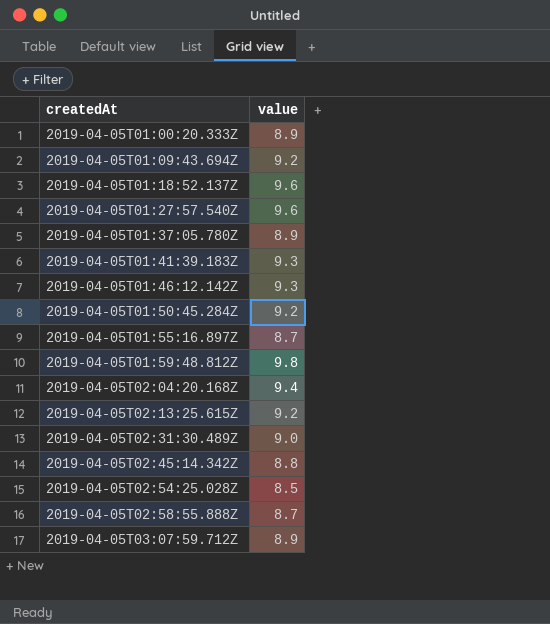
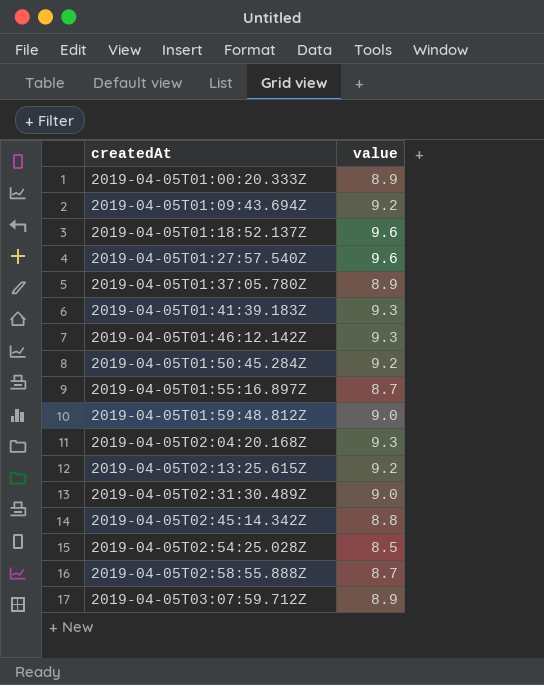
2019-04-05T01:59:48.812Z | value: 9.8 -> 9.0
2019-04-05T02:04:20.168Z | value: 9.4 -> 9.3

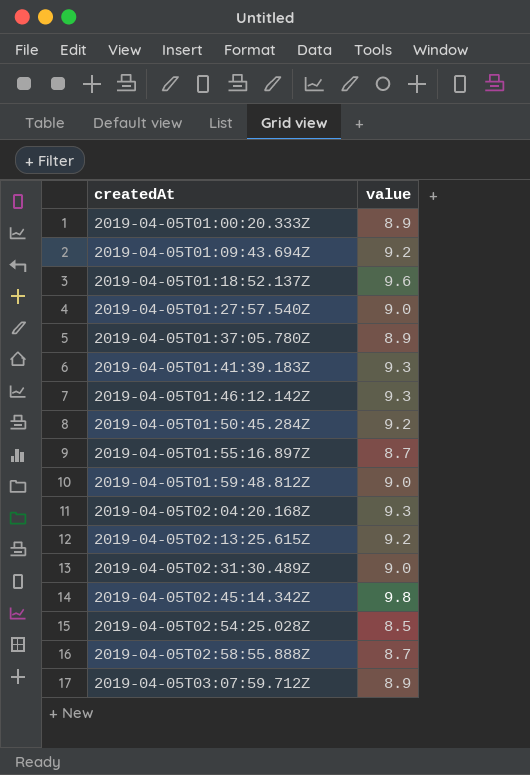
2019-04-05T01:27:57.540Z | value: 9.6 -> 9.0
2019-04-05T02:45:14.342Z | value: 8.8 -> 9.8

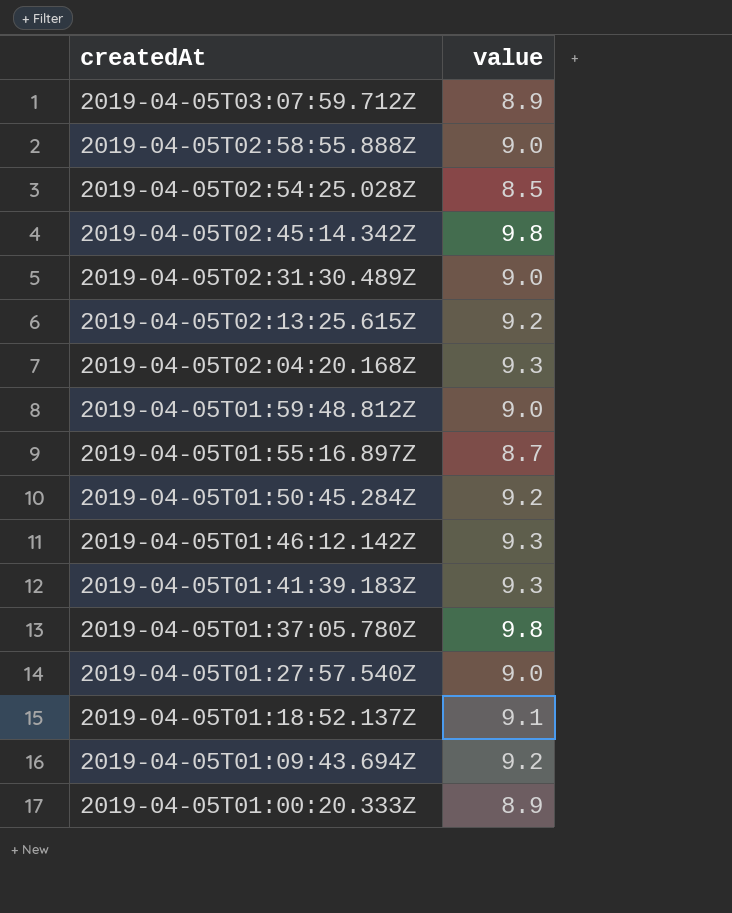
row order: createdAt ascending -> createdAt descending
2019-04-05T02:58:55.888Z | value: 8.7 -> 9.0
2019-04-05T01:37:05.780Z | value: 8.9 -> 9.8
2019-04-05T01:18:52.137Z | value: 9.6 -> 9.1

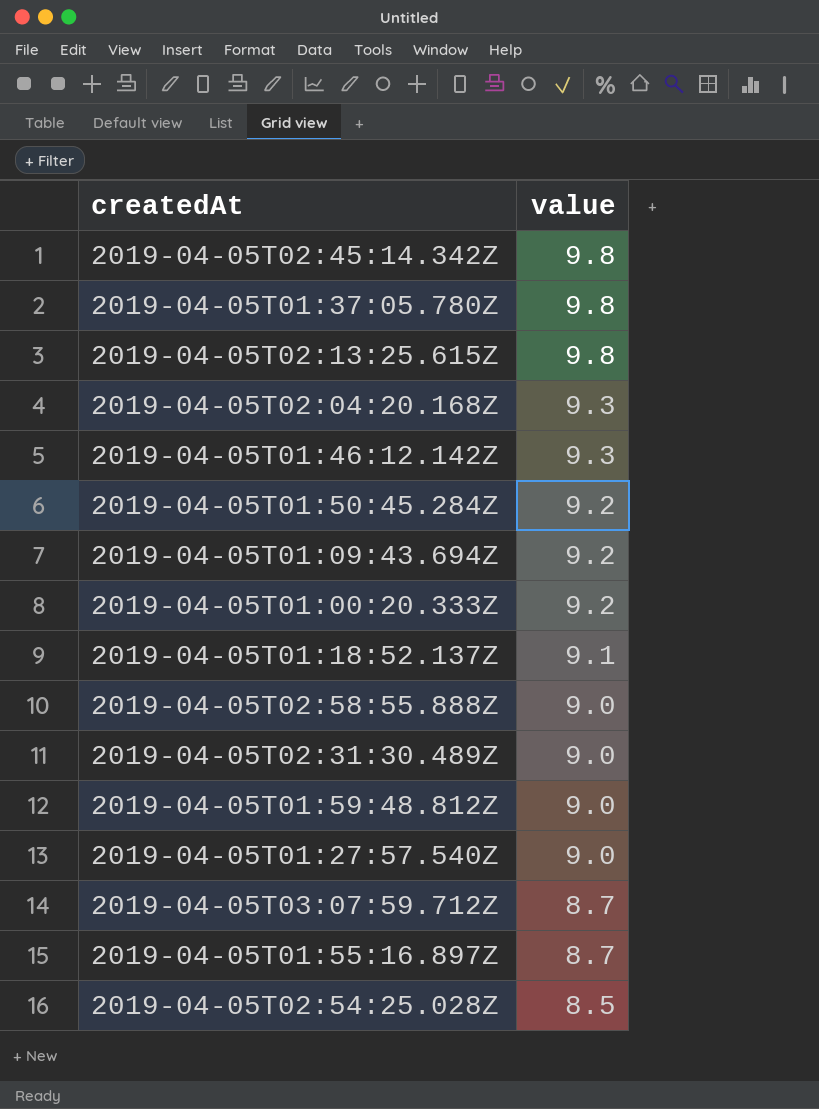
row order: createdAt descending -> value descending
row 2019-04-05T01:41:39.183Z: 9.3 -> none
2019-04-05T02:13:25.615Z | value: 9.2 -> 9.8
2019-04-05T01:00:20.333Z | value: 8.9 -> 9.2
2019-04-05T03:07:59.712Z | value: 8.9 -> 8.7

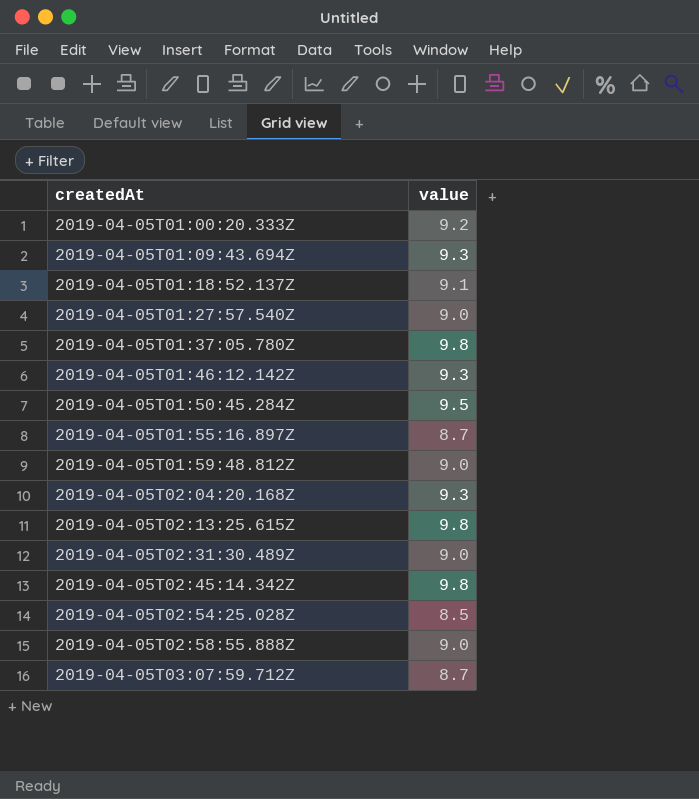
row order: value descending -> createdAt ascending
2019-04-05T01:09:43.694Z | value: 9.2 -> 9.3
2019-04-05T01:50:45.284Z | value: 9.2 -> 9.5

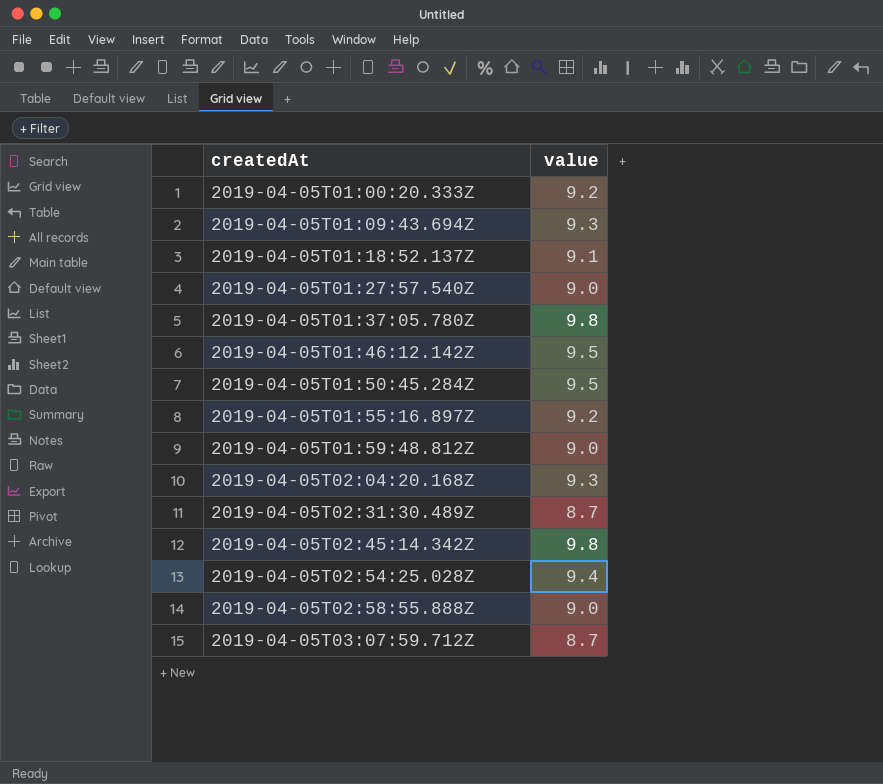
row 2019-04-05T02:13:25.615Z: 9.8 -> none
2019-04-05T01:46:12.142Z | value: 9.3 -> 9.5
2019-04-05T01:55:16.897Z | value: 8.7 -> 9.2
2019-04-05T02:31:30.489Z | value: 9.0 -> 8.7
2019-04-05T02:54:25.028Z | value: 8.5 -> 9.4

